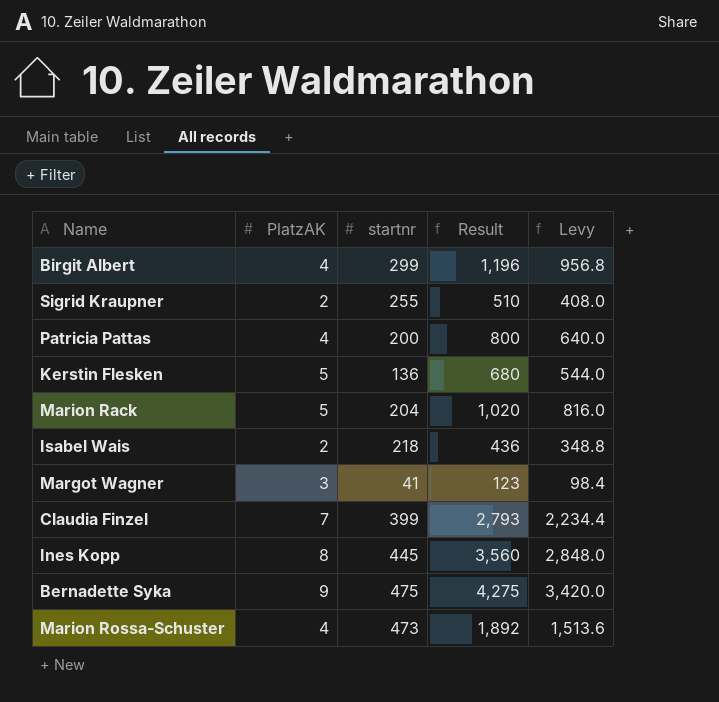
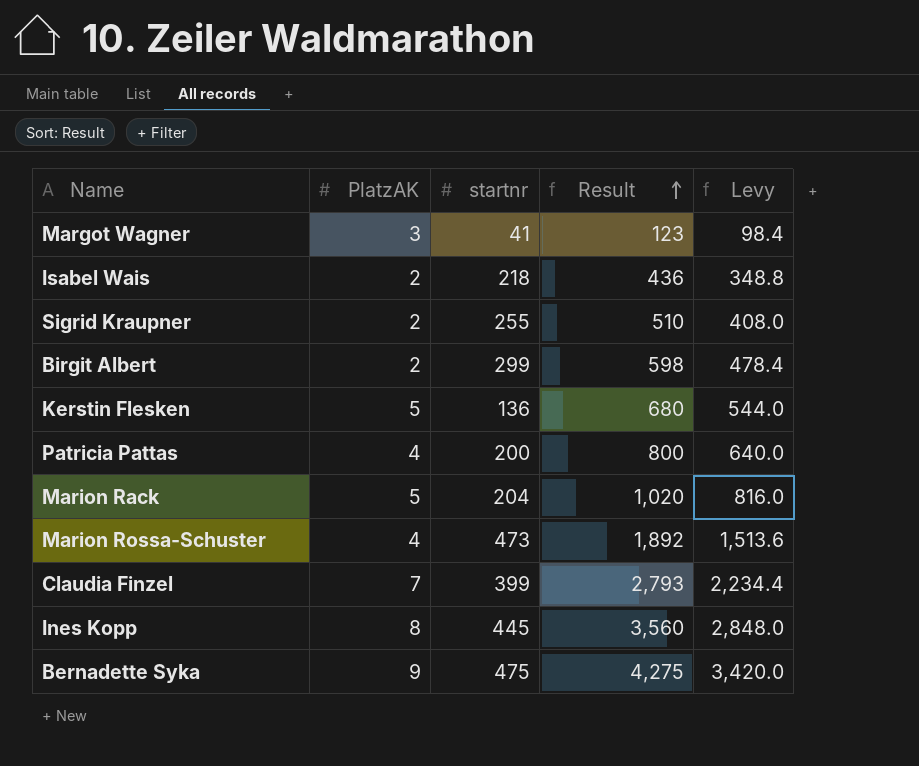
row order: none -> Result ascending
Birgit Albert | PlatzAK: 4 -> 2
Birgit Albert | Result: 1,196 -> 598
Birgit Albert | Levy: 956.8 -> 478.4

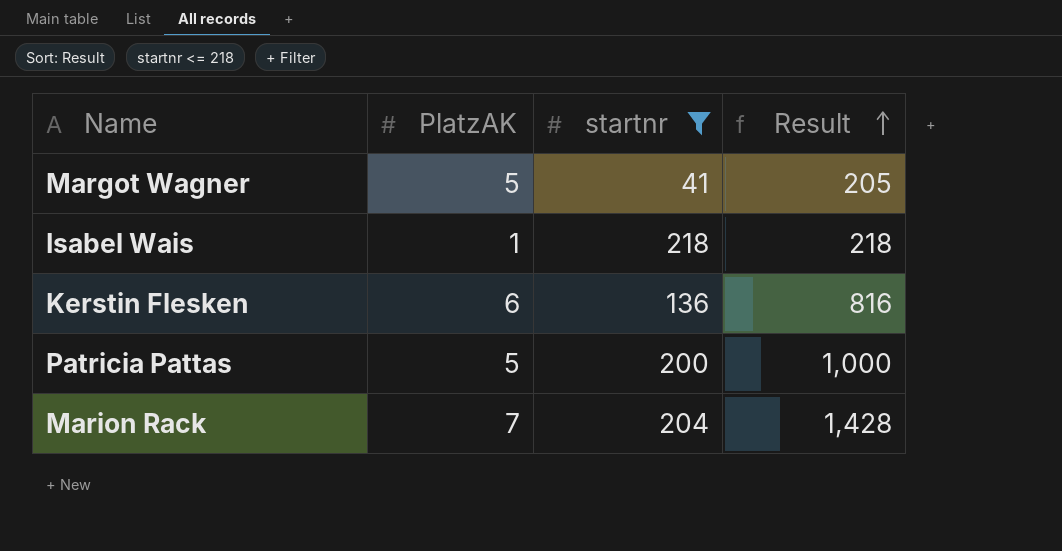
filter: none -> startnr <= 218
column Levy | formula: [Result] * 0.8 -> none
Margot Wagner | PlatzAK: 3 -> 5
Margot Wagner | Result: 123 -> 205
Isabel Wais | PlatzAK: 2 -> 1
Isabel Wais | Result: 436 -> 218
Kerstin Flesken | PlatzAK: 5 -> 6
Kerstin Flesken | Result: 680 -> 816
Patricia Pattas | PlatzAK: 4 -> 5
Patricia Pattas | Result: 800 -> 1,000
Marion Rack | PlatzAK: 5 -> 7
Marion Rack | Result: 1,020 -> 1,428

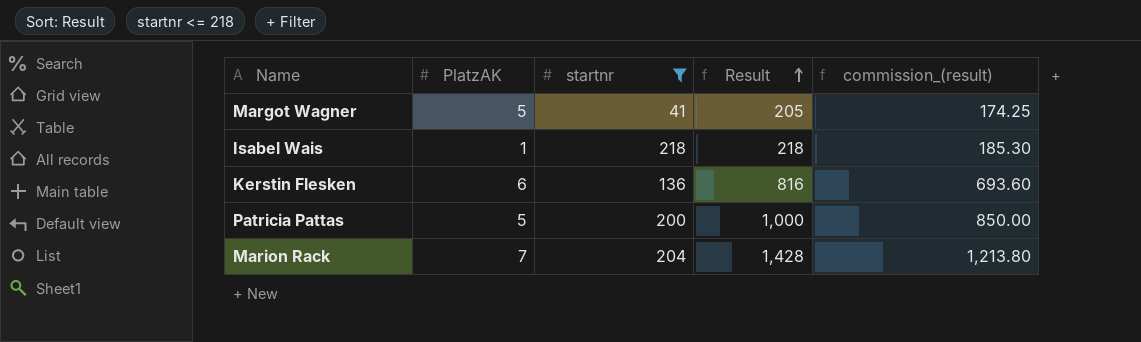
column commission_(result) | formula: none -> [Result] * 0.85

